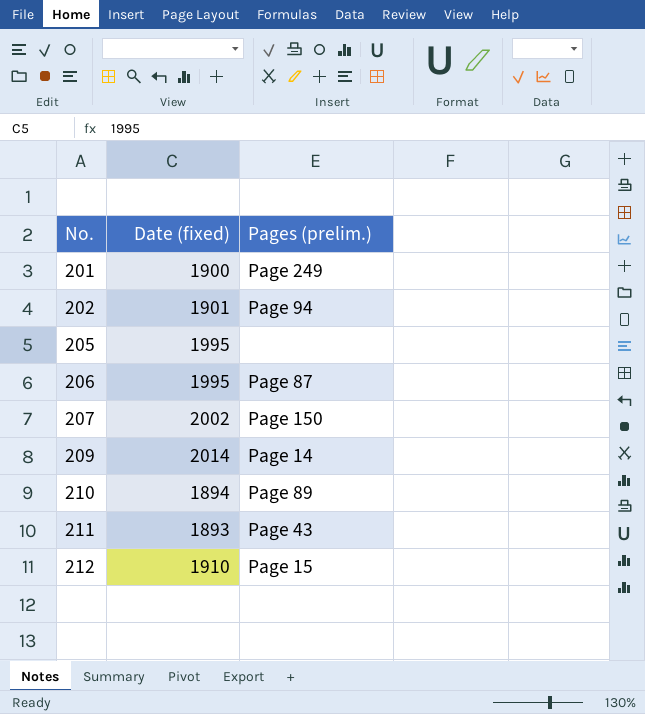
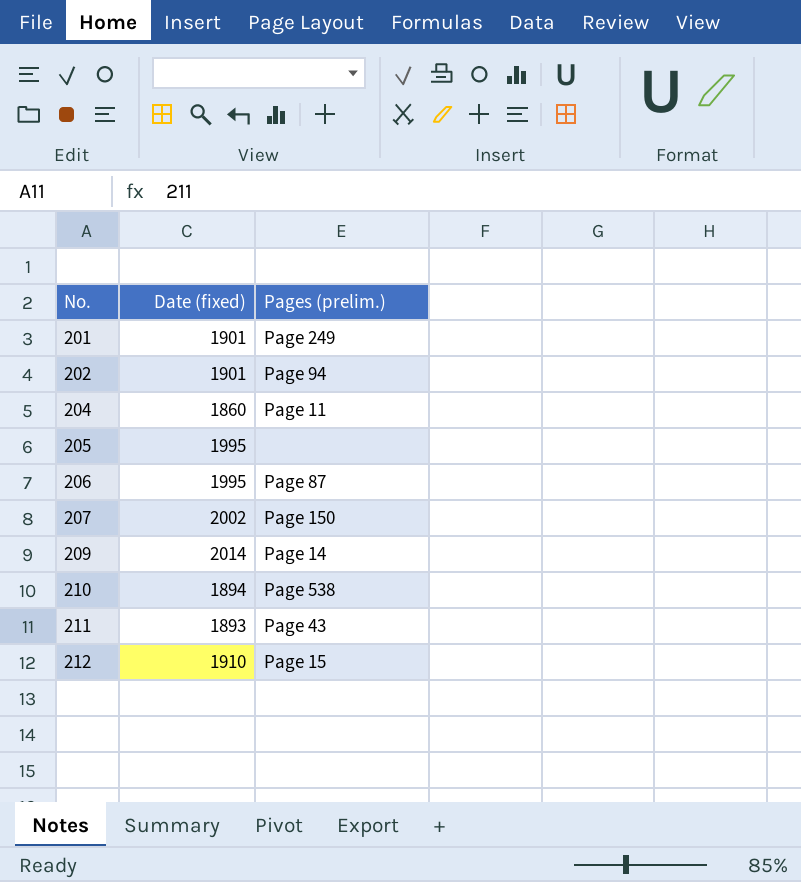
201 | Date (fixed): 1900 -> 1901
row 204: none -> 1860 | Page 11
210 | Pages (prelim.): Page 89 -> Page 538

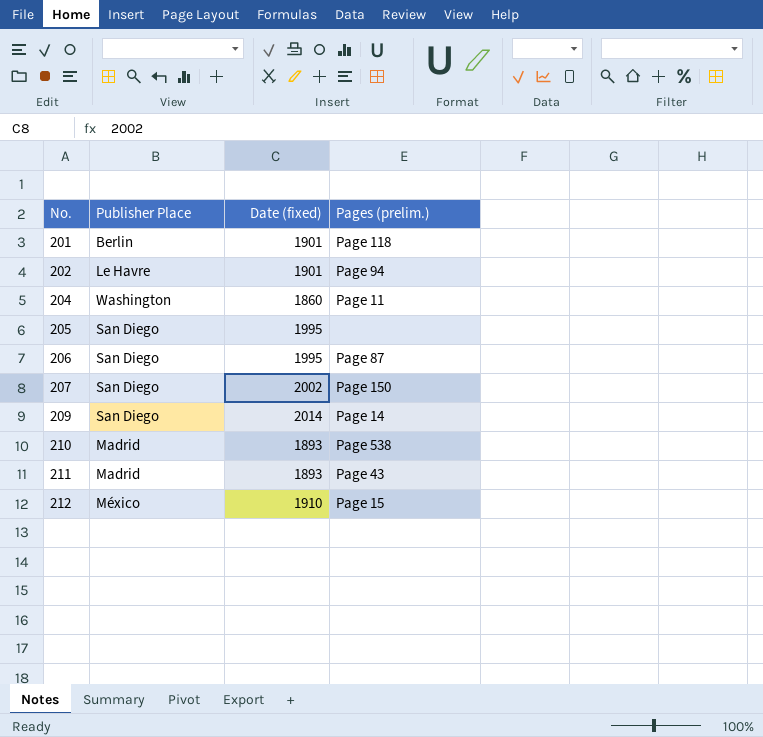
column Publisher Place | position: none -> 2
201 | Pages (prelim.): Page 249 -> Page 118
210 | Date (fixed): 1894 -> 1893

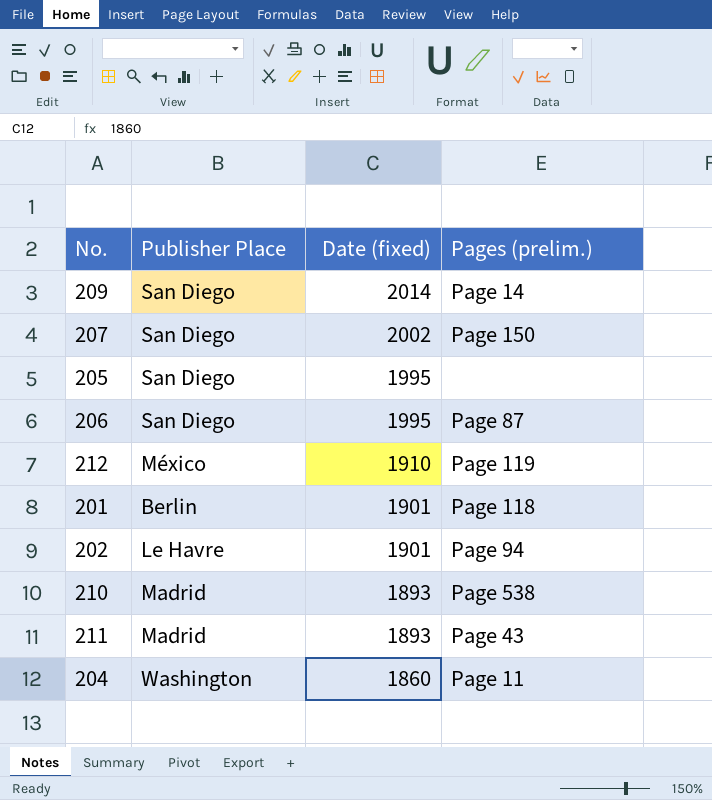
row order: No. ascending -> Date (fixed) descending
212 | Pages (prelim.): Page 15 -> Page 119

